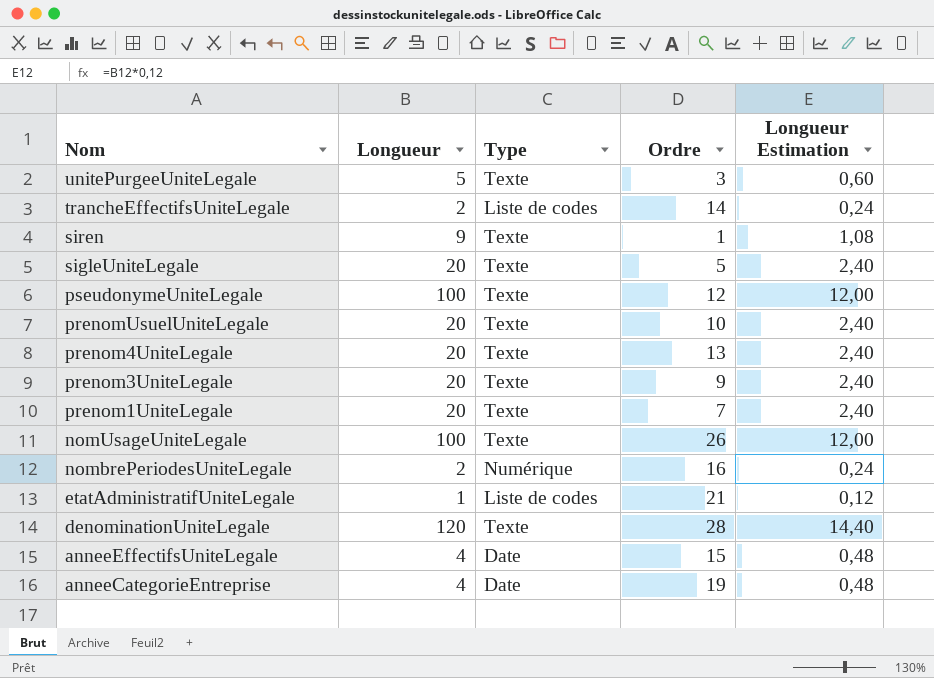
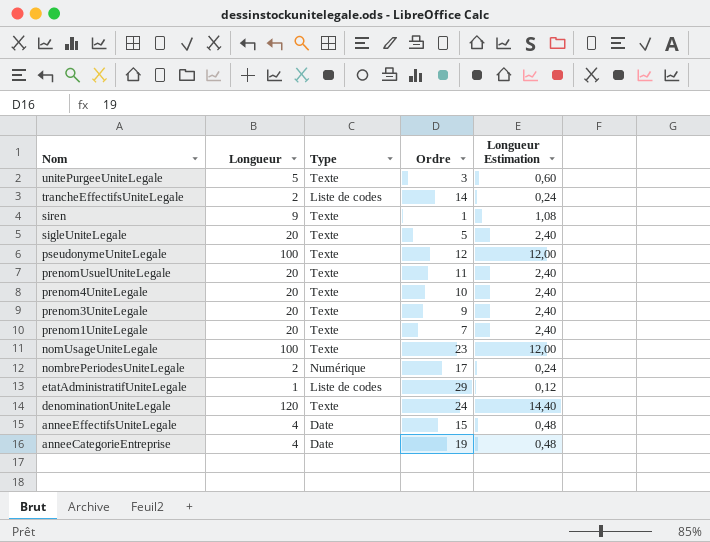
prenomUsuelUniteLegale | Ordre: 10 -> 11
prenom4UniteLegale | Ordre: 13 -> 10
nomUsageUniteLegale | Ordre: 26 -> 23
nombrePeriodesUniteLegale | Ordre: 16 -> 17
etatAdministratifUniteLegale | Ordre: 21 -> 29
denominationUniteLegale | Ordre: 28 -> 24

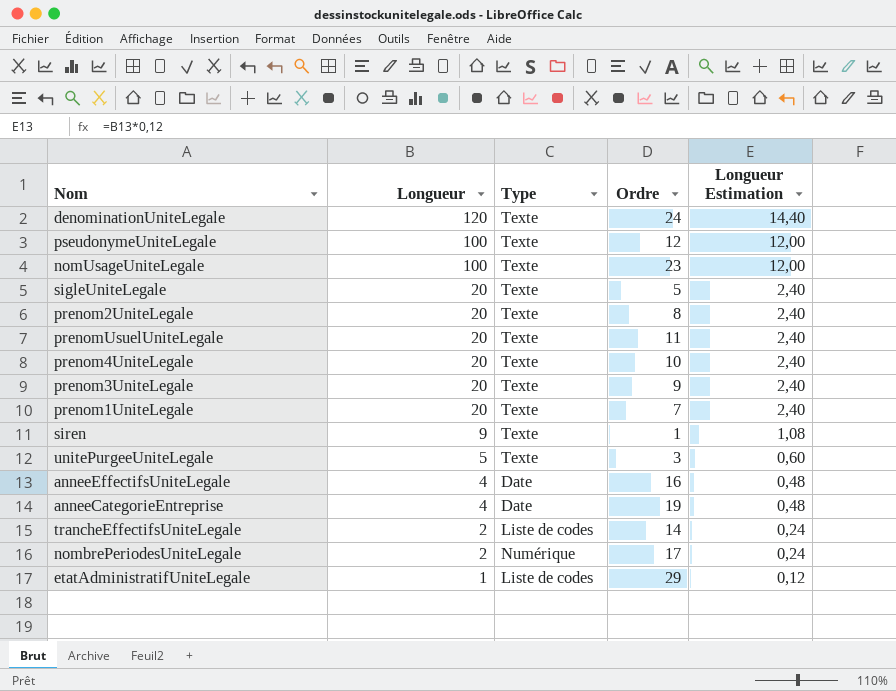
row order: Nom descending -> Longueur descending
row prenom2UniteLegale: none -> 20 | Texte | 8 | 2,40
anneeEffectifsUniteLegale | Ordre: 15 -> 16

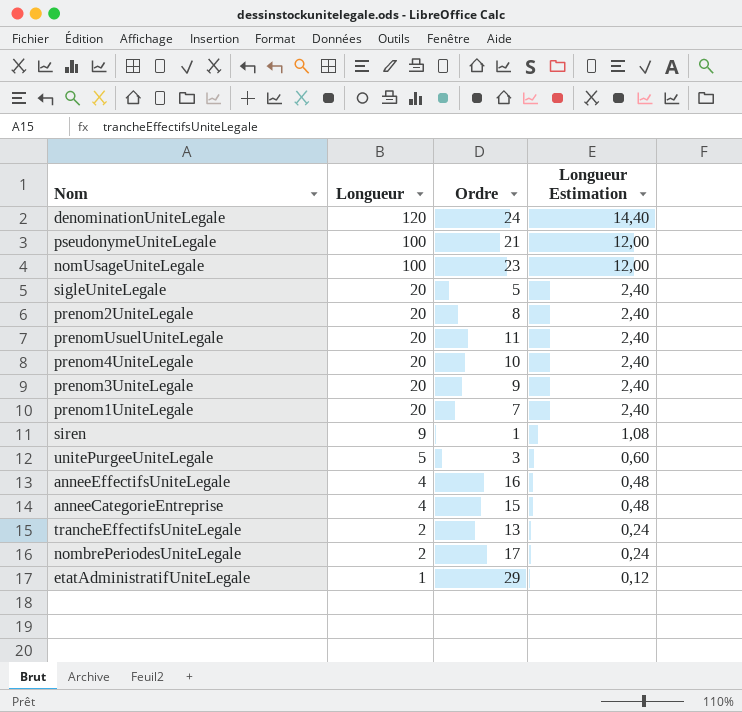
column Type | position: 3 -> none
pseudonymeUniteLegale | Ordre: 12 -> 21
anneeCategorieEntreprise | Ordre: 19 -> 15
trancheEffectifsUniteLegale | Ordre: 14 -> 13

